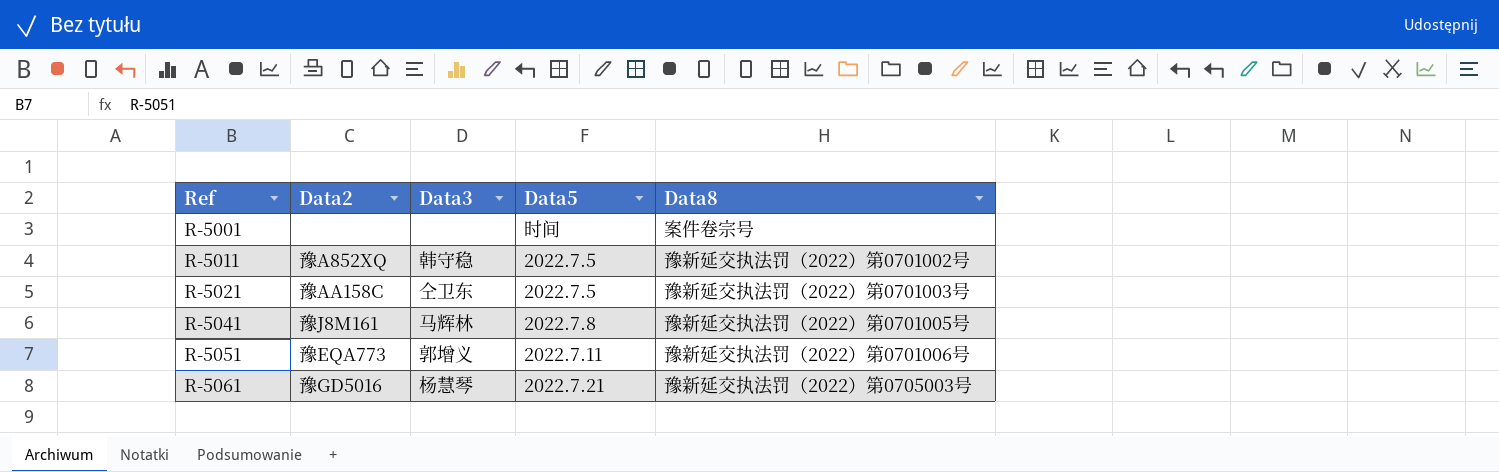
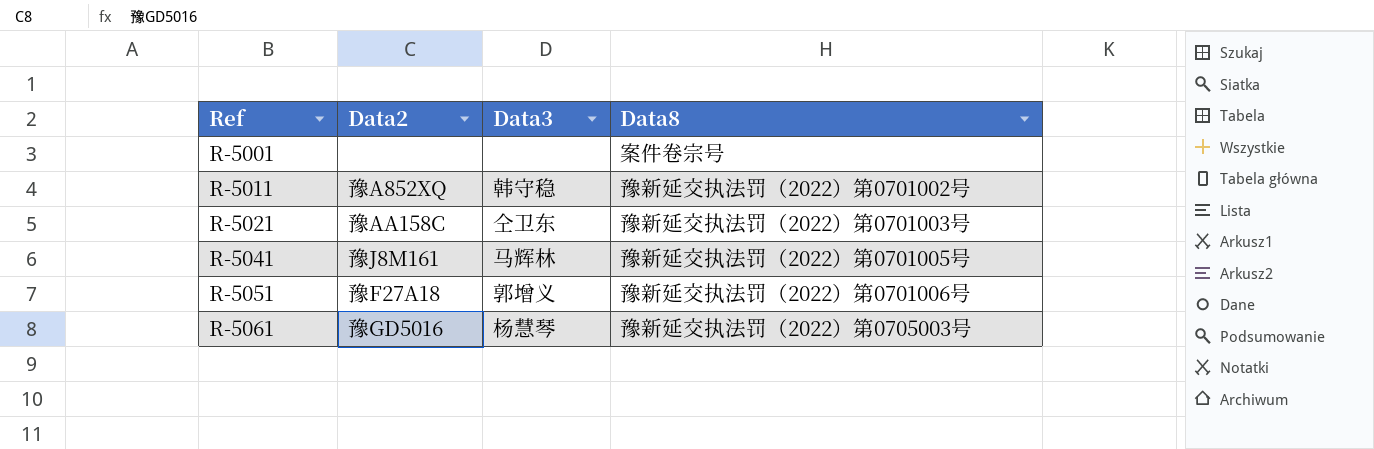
column Data5 | position: 4 -> none
R-5051 | Data2: 豫EQA773 -> 豫F27A18

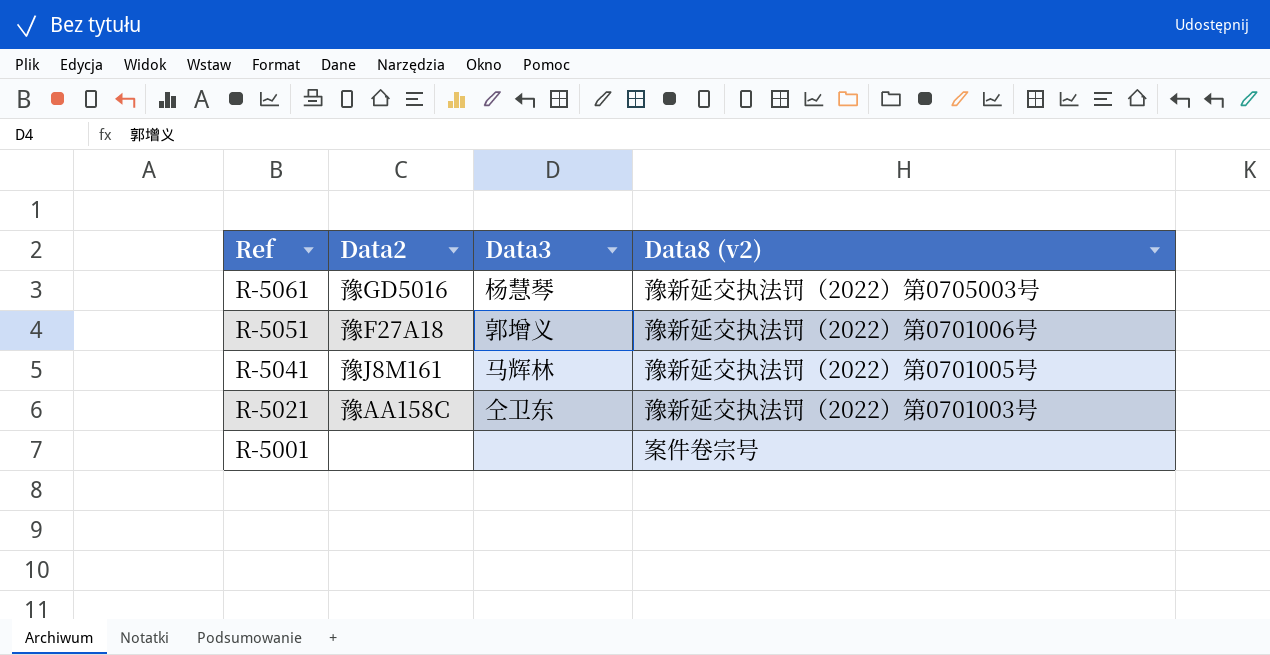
row order: Ref ascending -> Ref descending
column name: Data8 -> Data8 (v2)
row R-5011: 豫A852XQ | 韩守稳 | 豫新延交执法罚（2022）第0701002号 -> none

